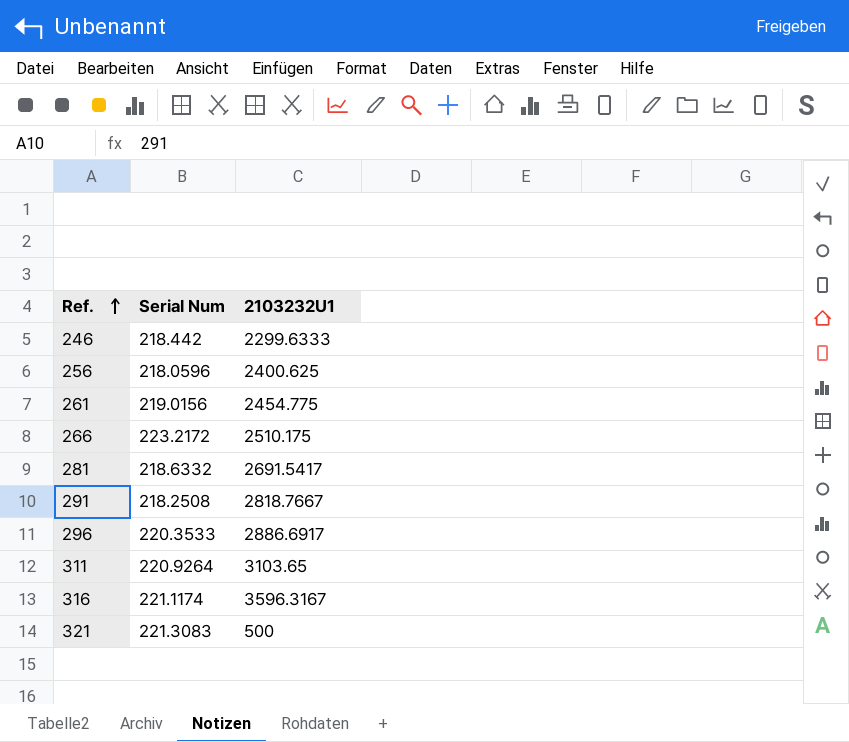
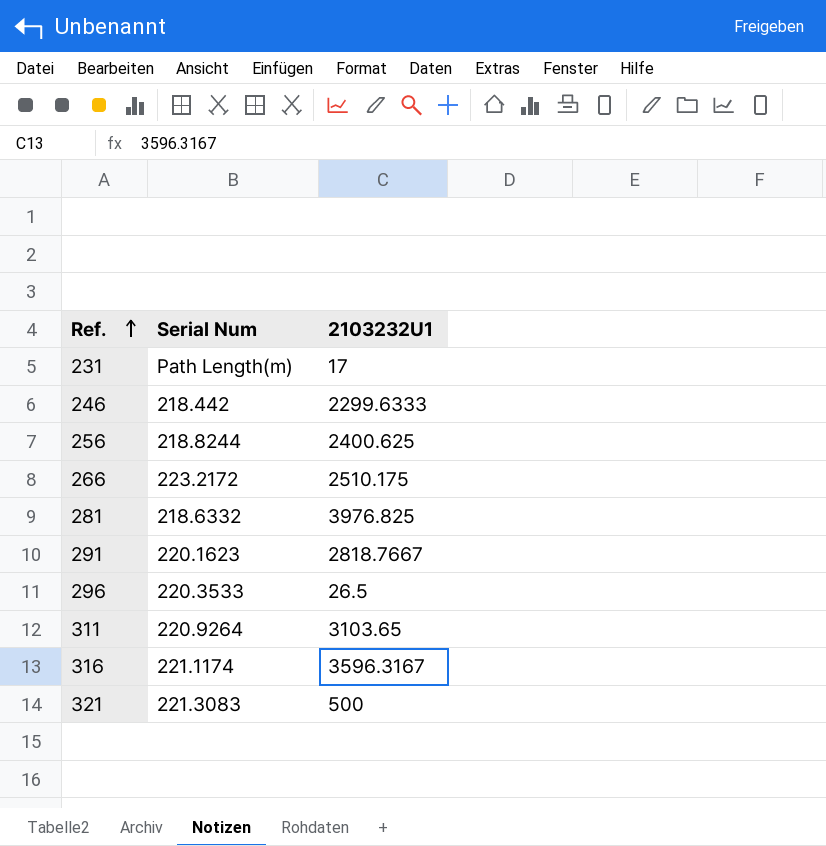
row 261: 219.0156 | 2454.775 -> none
row 231: none -> Path Length(m) | 17
256 | Serial Num: 218.0596 -> 218.8244
281 | 2103232U1: 2691.5417 -> 3976.825
291 | Serial Num: 218.2508 -> 220.1623
296 | 2103232U1: 2886.6917 -> 26.5

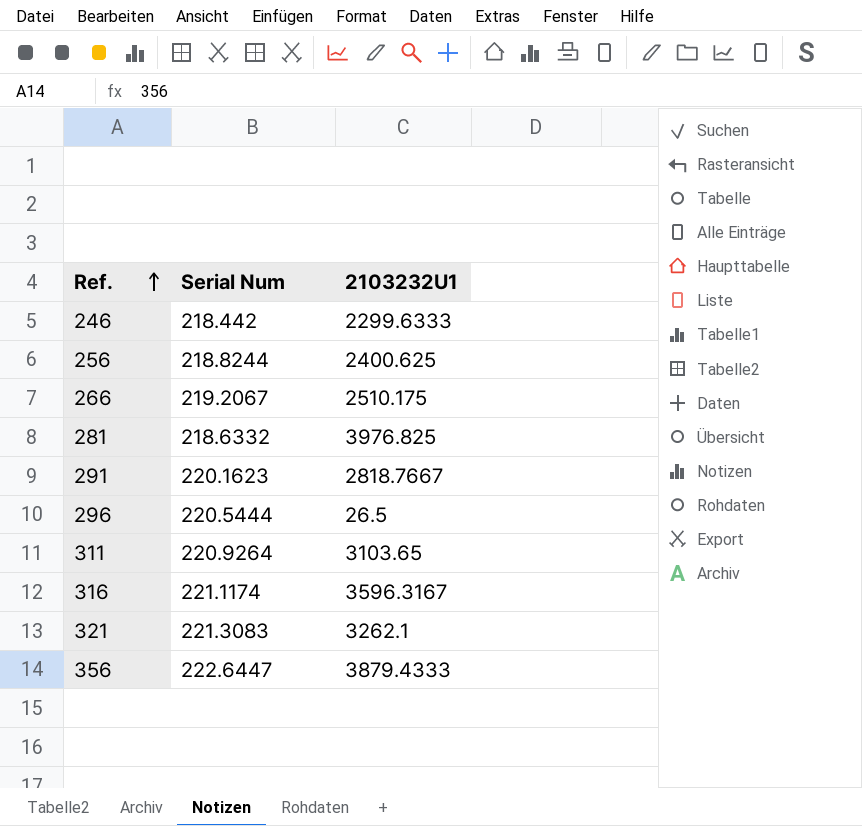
row 231: Path Length(m) | 17 -> none
266 | Serial Num: 223.2172 -> 219.2067
296 | Serial Num: 220.3533 -> 220.5444
321 | 2103232U1: 500 -> 3262.1
row 356: none -> 222.6447 | 3879.4333

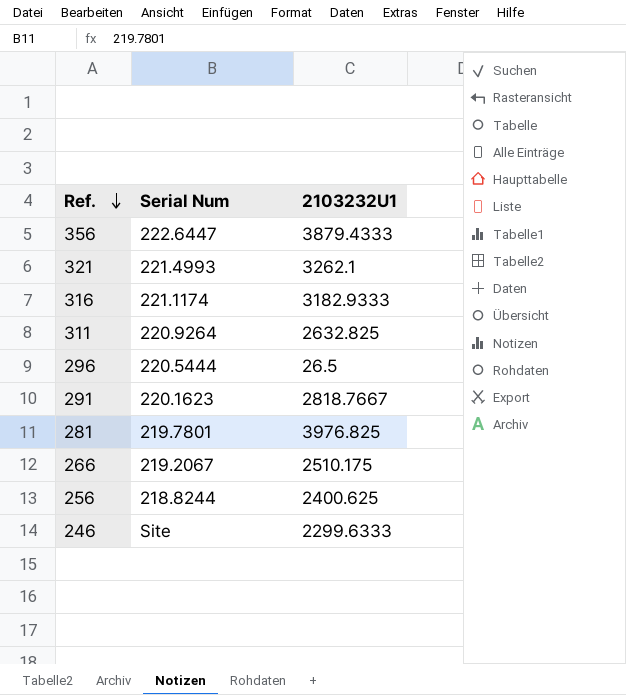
row order: Ref. ascending -> Ref. descending
321 | Serial Num: 221.3083 -> 221.4993
316 | 2103232U1: 3596.3167 -> 3182.9333
311 | 2103232U1: 3103.65 -> 2632.825
281 | Serial Num: 218.6332 -> 219.7801
246 | Serial Num: 218.442 -> Site

